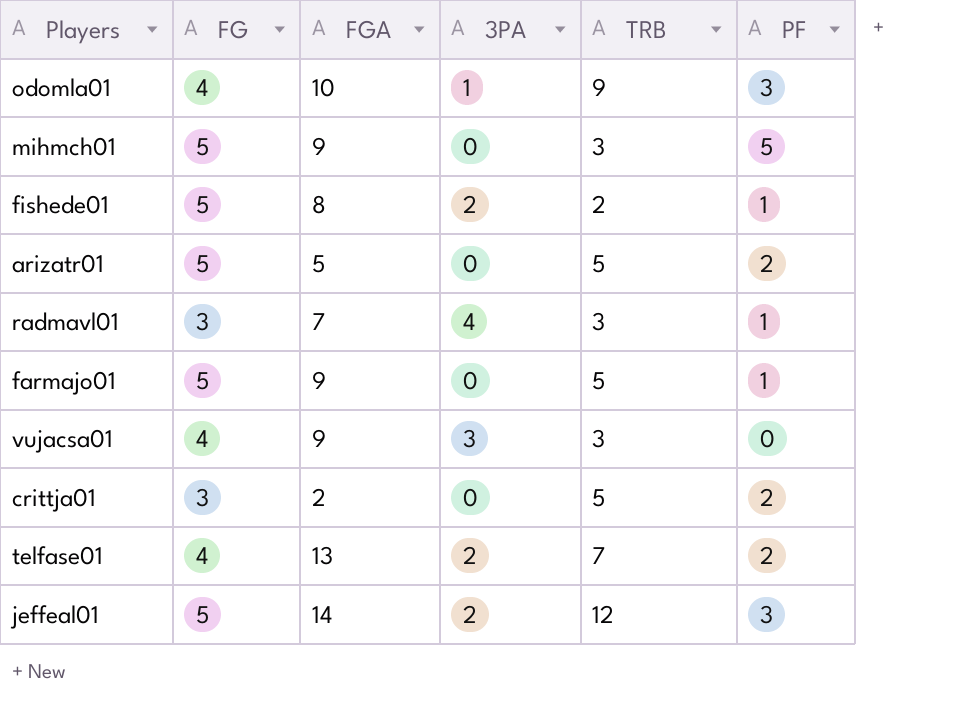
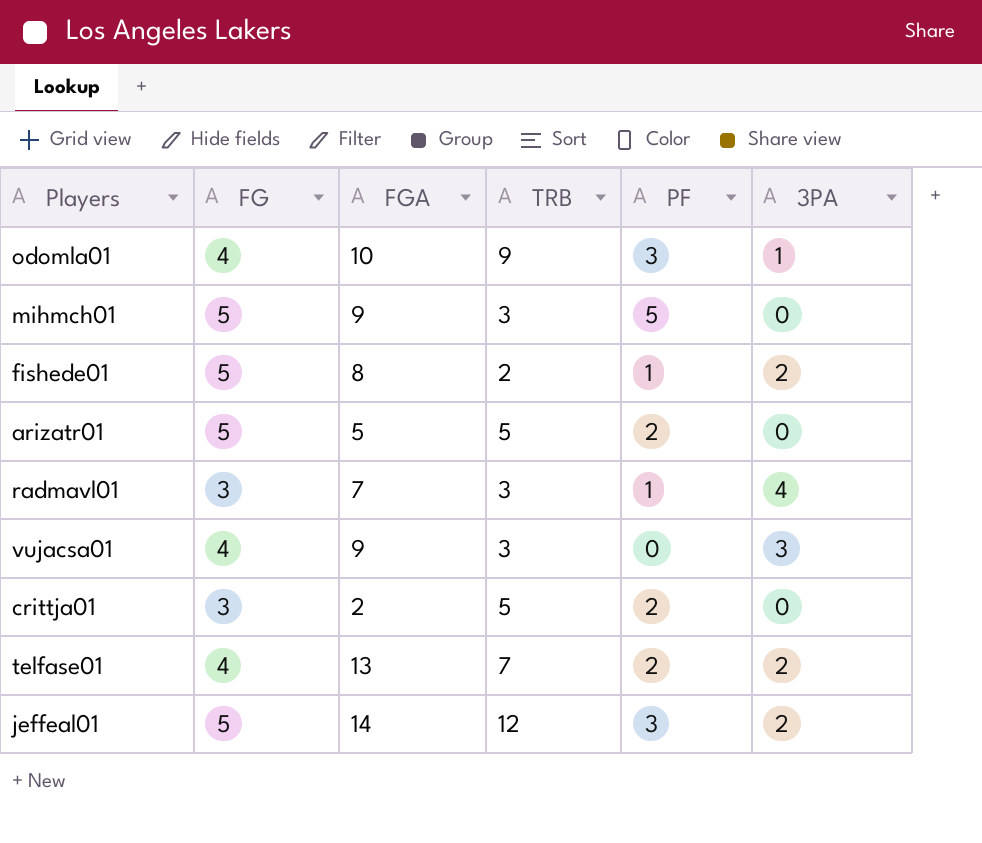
column 3PA | position: 4 -> 6
row farmajo01: 5 | 9 | 0 | 5 | 1 -> none

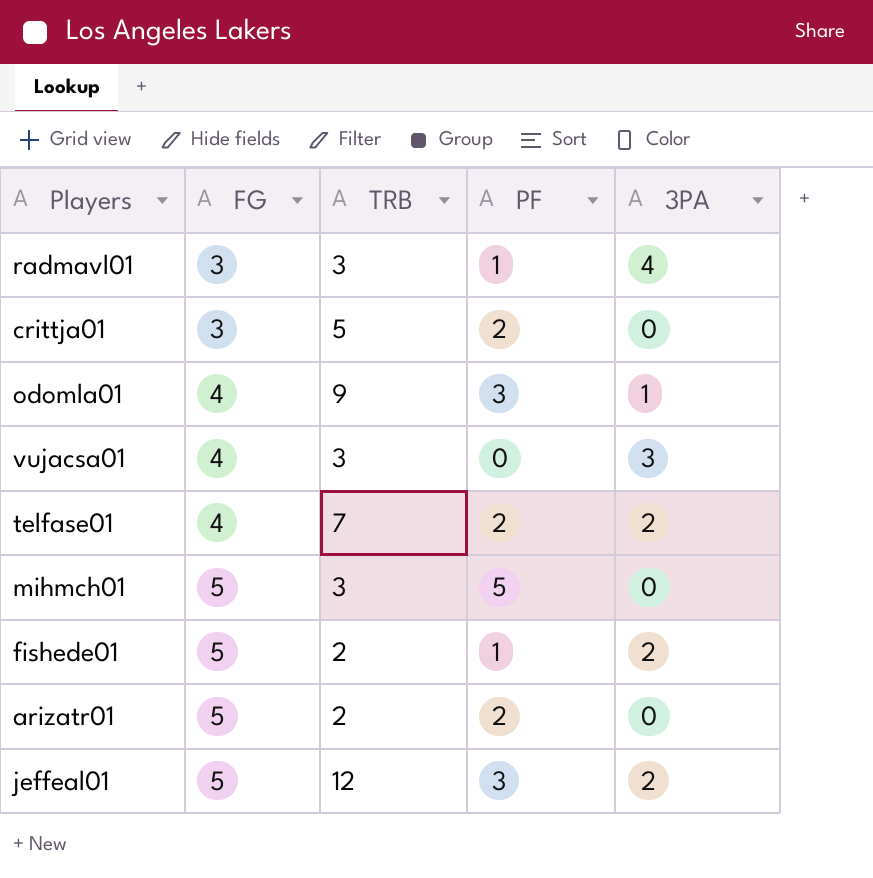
row order: none -> FG ascending
column FGA | position: 3 -> none
arizatr01 | TRB: 5 -> 2

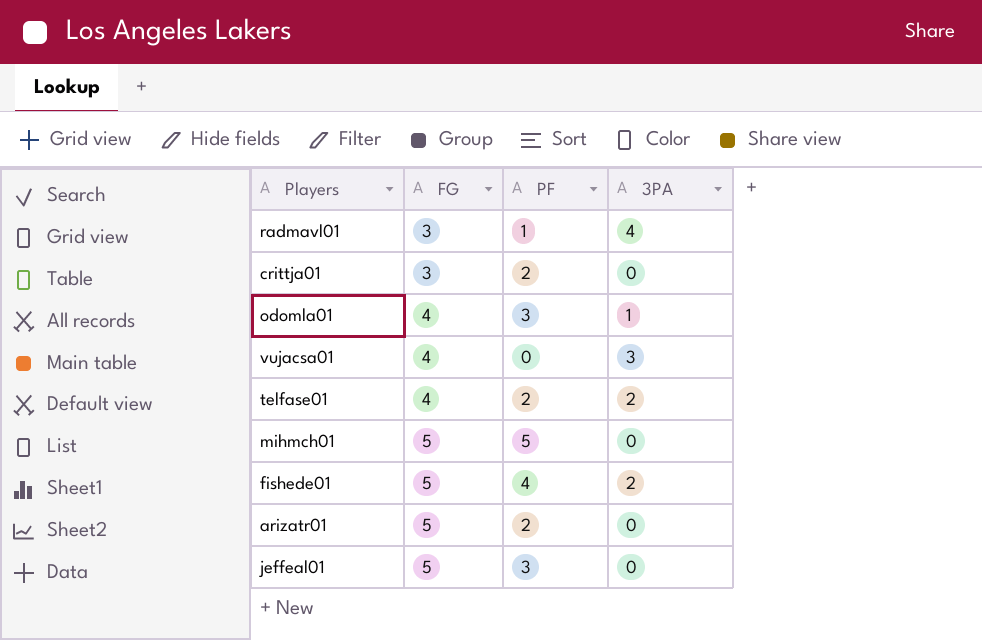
column TRB | position: 3 -> none
fishede01 | PF: 1 -> 4
jeffeal01 | 3PA: 2 -> 0

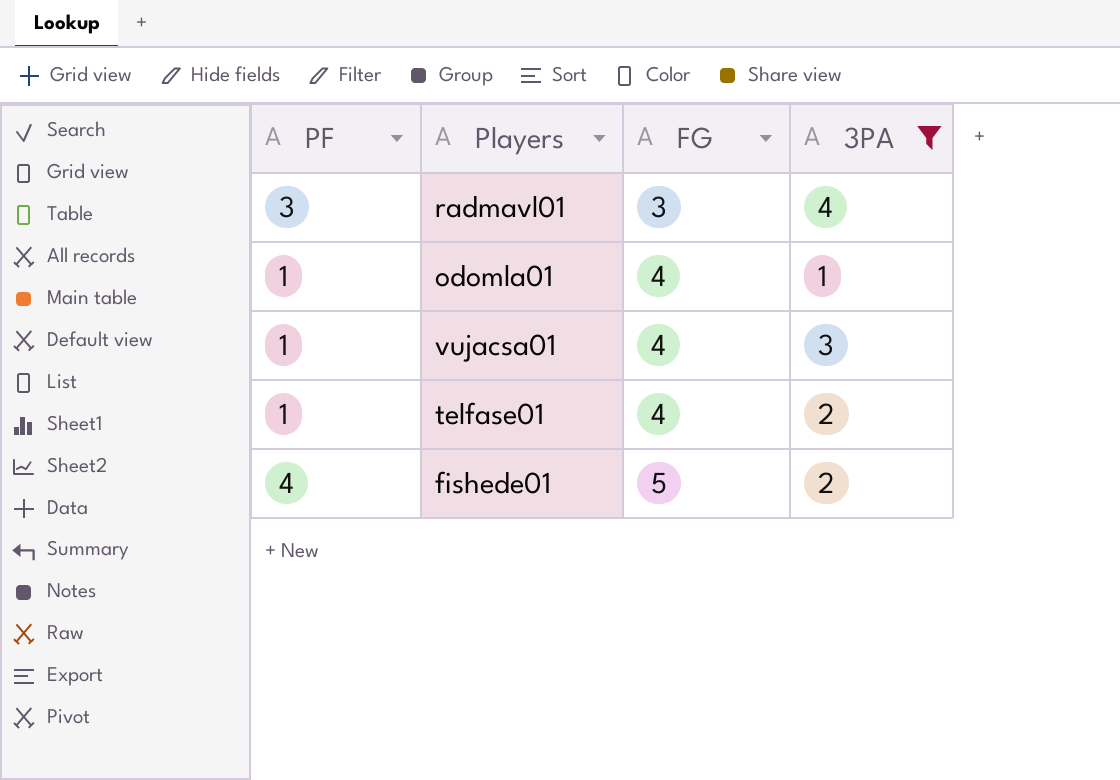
filter: none -> 3PA != 0
column PF | position: 3 -> 1
radmavl01 | PF: 1 -> 3
odomla01 | PF: 3 -> 1
vujacsa01 | PF: 0 -> 1
telfase01 | PF: 2 -> 1

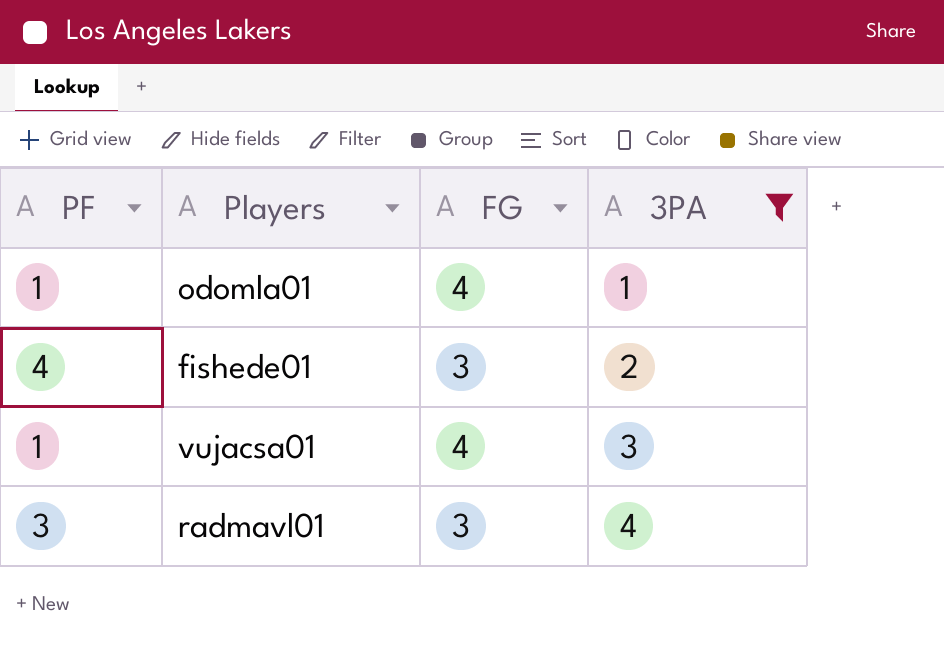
row order: FG ascending -> 3PA ascending
row telfase01: 1 | 4 | 2 -> none
fishede01 | FG: 5 -> 3

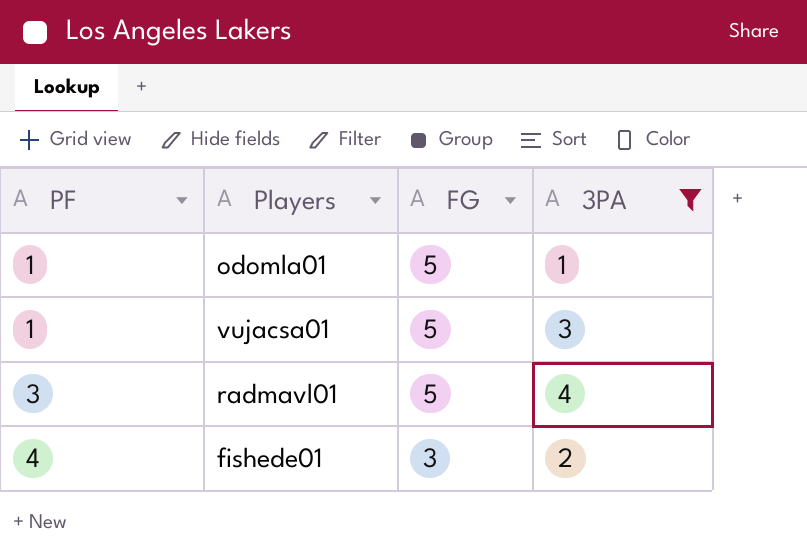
row order: 3PA ascending -> PF ascending
odomla01 | FG: 4 -> 5
vujacsa01 | FG: 4 -> 5
radmavl01 | FG: 3 -> 5

